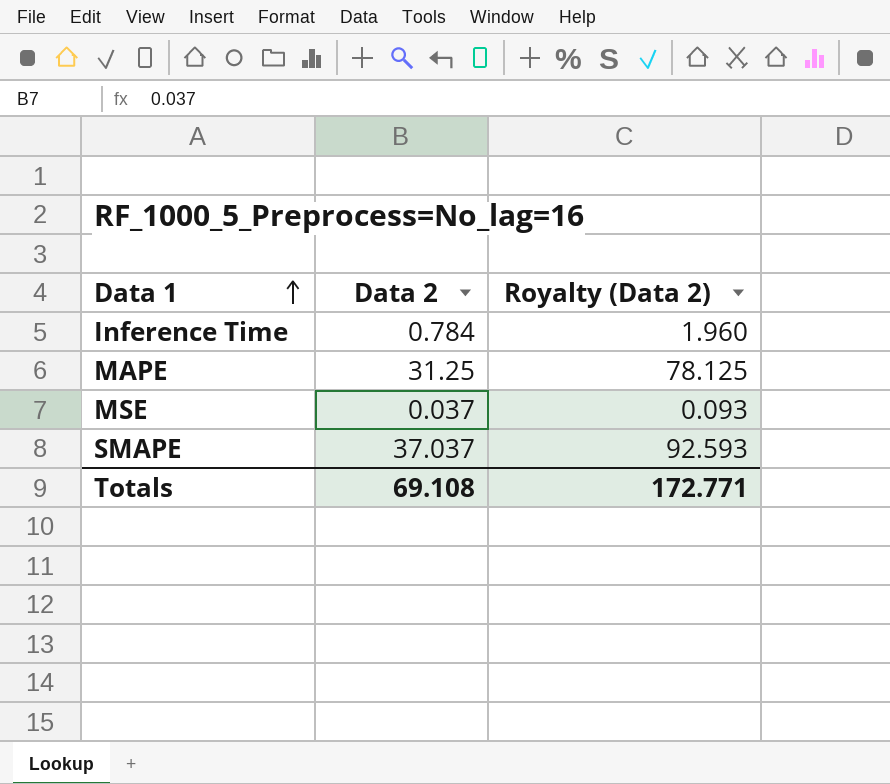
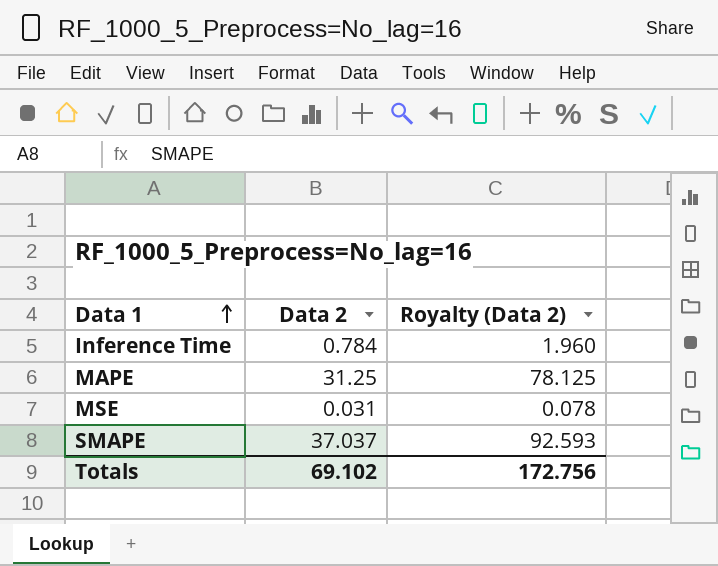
MSE | Data 2: 0.037 -> 0.031
MSE | Royalty (Data 2): 0.093 -> 0.078
Totals | Data 2: 69.108 -> 69.102
Totals | Royalty (Data 2): 172.771 -> 172.756

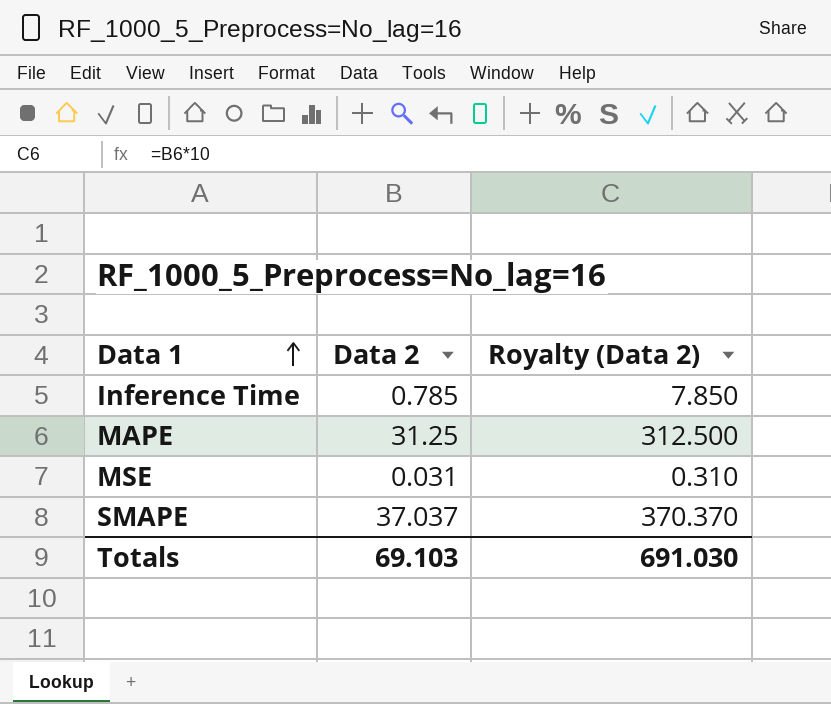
column Royalty (Data 2) | formula: [Data 2] * 2.5 -> [Data 2] * 10
Inference Time | Data 2: 0.784 -> 0.785
Totals | Data 2: 69.102 -> 69.103
Totals | Royalty (Data 2): 172.756 -> 691.030

